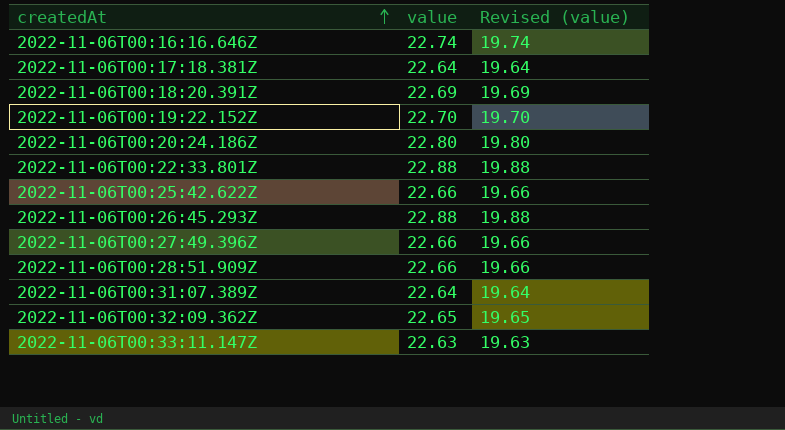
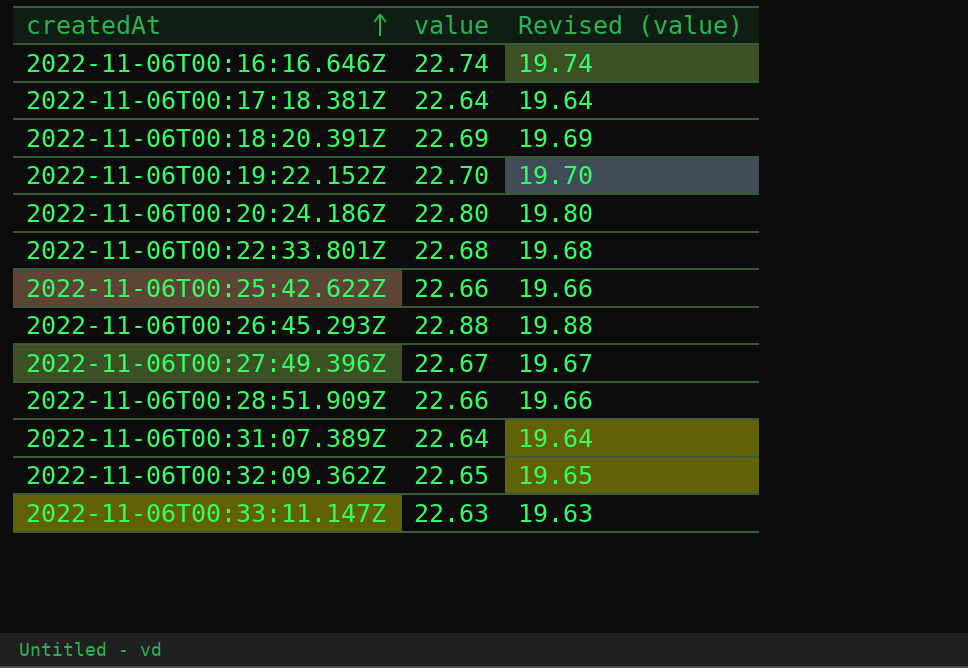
2022-11-06T00:22:33.801Z | value: 22.88 -> 22.68
2022-11-06T00:22:33.801Z | Revised (value): 19.88 -> 19.68
2022-11-06T00:27:49.396Z | value: 22.66 -> 22.67
2022-11-06T00:27:49.396Z | Revised (value): 19.66 -> 19.67

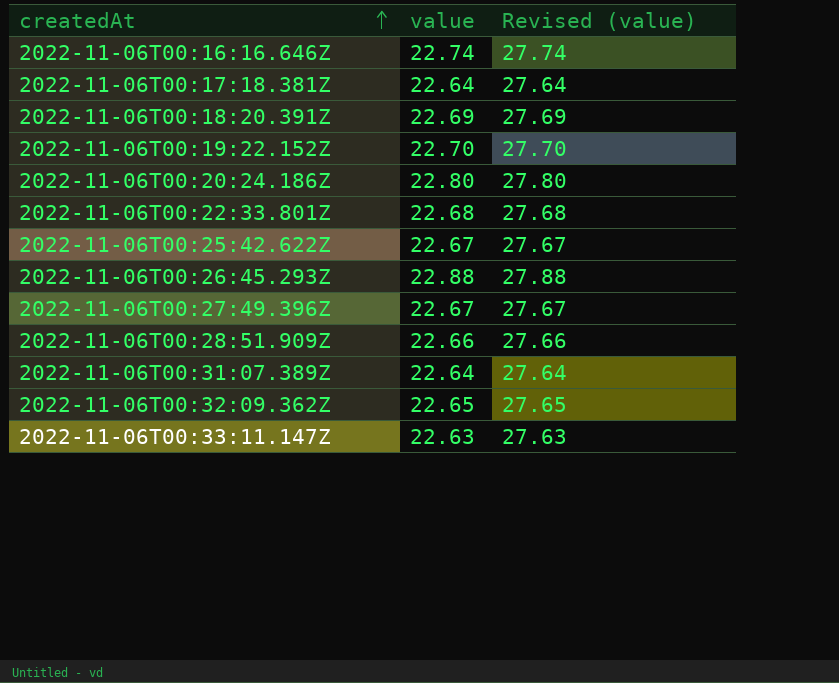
column Revised (value) | formula: [value] - 3 -> [value] + 5
2022-11-06T00:25:42.622Z | value: 22.66 -> 22.67

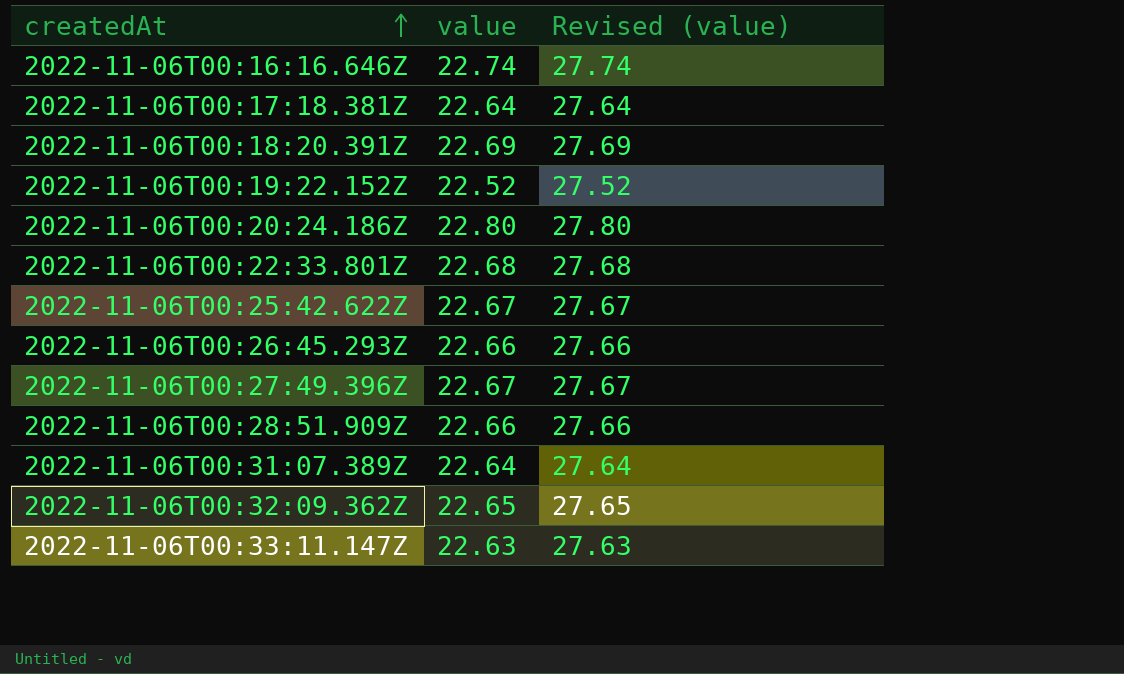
2022-11-06T00:19:22.152Z | value: 22.70 -> 22.52
2022-11-06T00:19:22.152Z | Revised (value): 27.70 -> 27.52
2022-11-06T00:26:45.293Z | value: 22.88 -> 22.66
2022-11-06T00:26:45.293Z | Revised (value): 27.88 -> 27.66

